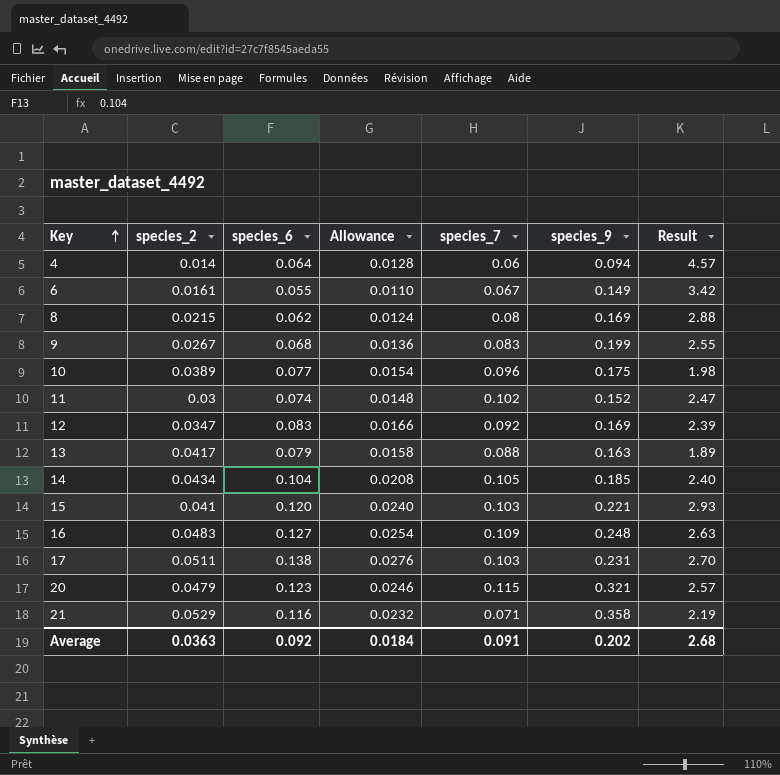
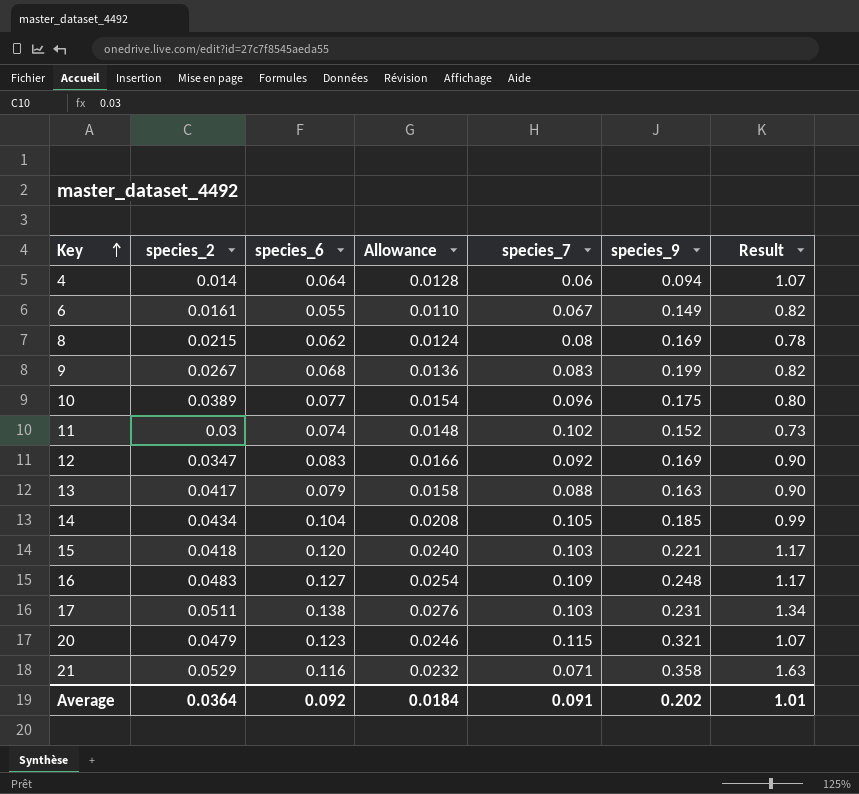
column Result | formula: [species_6] / [species_2] -> [species_6] / [species_7]
15 | species_2: 0.041 -> 0.0418
Average | species_2: 0.0363 -> 0.0364
Average | Result: 2.68 -> 1.01

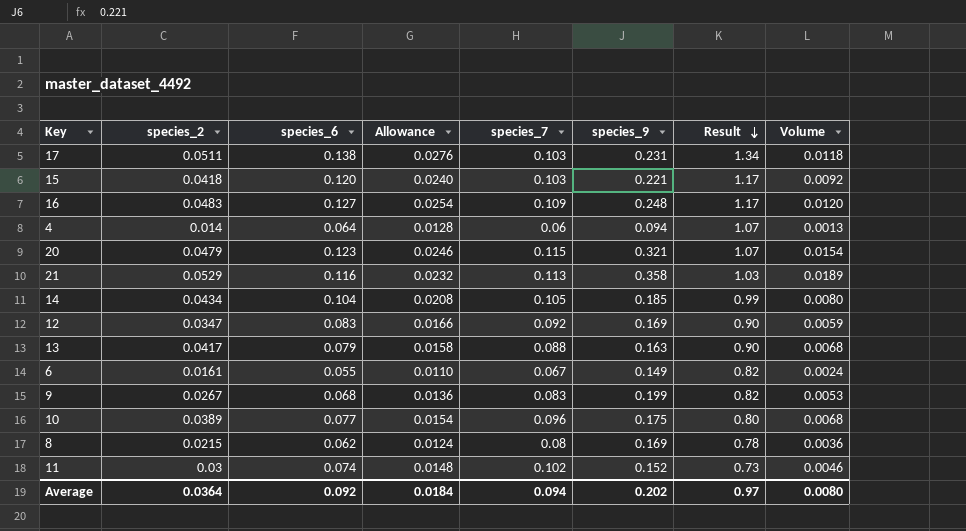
row order: Key ascending -> Result descending
column Volume | formula: none -> [species_2] * [species_9]
21 | species_7: 0.071 -> 0.113
21 | Result: 1.63 -> 1.03
Average | species_7: 0.091 -> 0.094
Average | Result: 1.01 -> 0.97

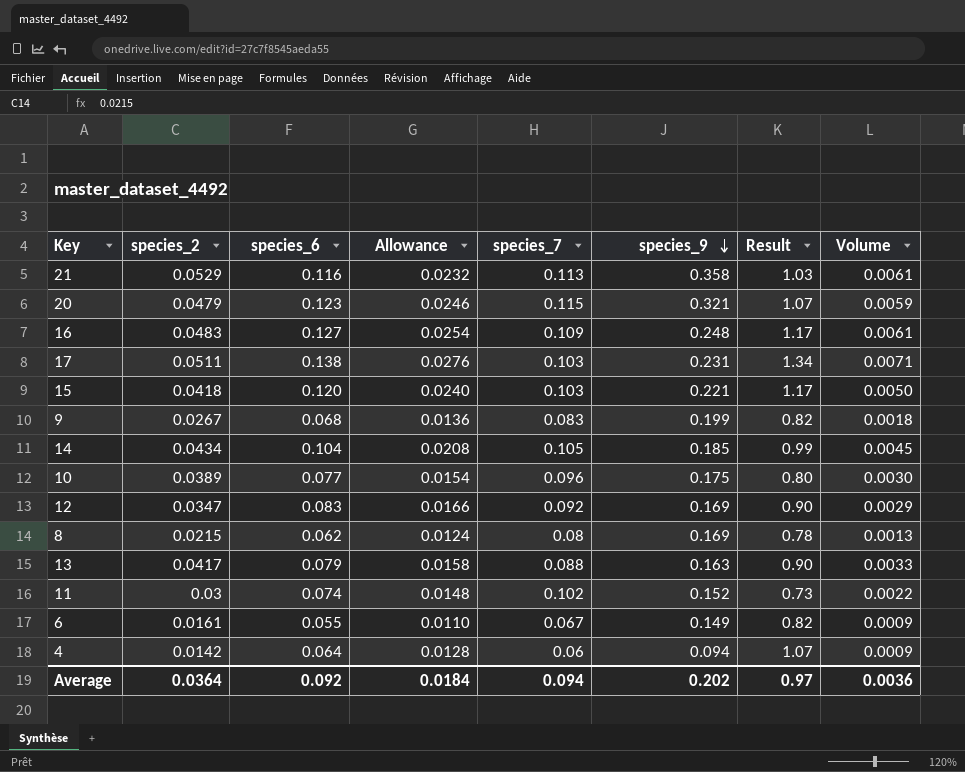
row order: Result descending -> species_9 descending
column Volume | formula: [species_2] * [species_9] -> [species_2] * [species_6]
4 | species_2: 0.014 -> 0.0142
Average | Volume: 0.0080 -> 0.0036

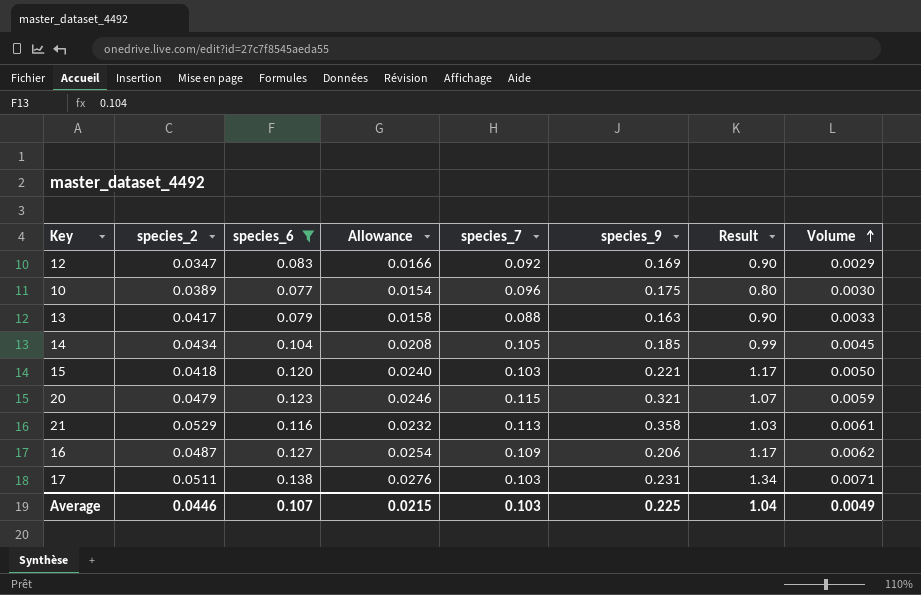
filter: none -> species_6 >= 0.077
row order: species_9 descending -> Volume ascending
16 | species_2: 0.0483 -> 0.0487
16 | species_9: 0.248 -> 0.206
16 | Volume: 0.0061 -> 0.0062
Average | species_2: 0.0364 -> 0.0446
Average | species_6: 0.092 -> 0.107
Average | Allowance: 0.0184 -> 0.0215
Average | species_7: 0.094 -> 0.103
Average | species_9: 0.202 -> 0.225
Average | Result: 0.97 -> 1.04
Average | Volume: 0.0036 -> 0.0049

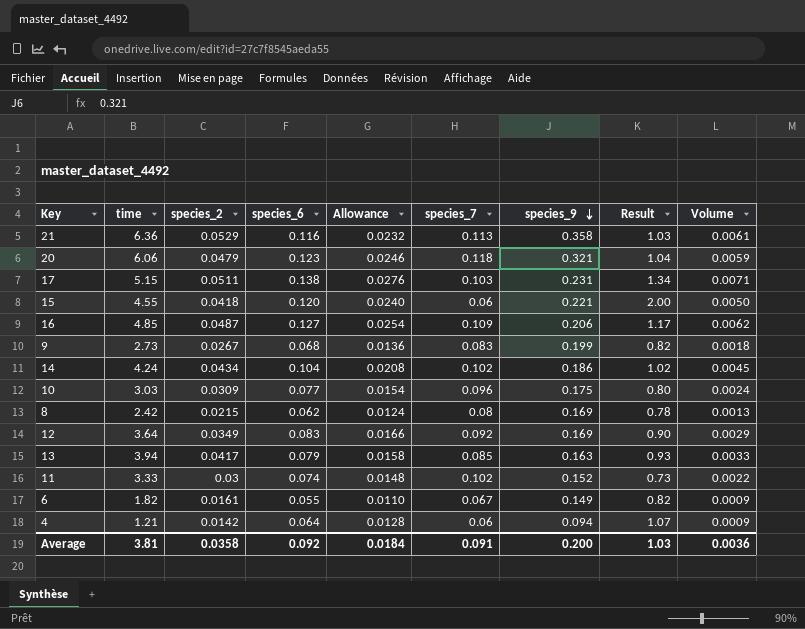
filter: species_6 >= 0.077 -> none
row order: Volume ascending -> species_9 descending
column time | position: none -> 2
20 | species_7: 0.115 -> 0.118
20 | Result: 1.07 -> 1.04
15 | species_7: 0.103 -> 0.06
15 | Result: 1.17 -> 2.00
14 | species_7: 0.105 -> 0.102
14 | species_9: 0.185 -> 0.186
14 | Result: 0.99 -> 1.02
10 | species_2: 0.0389 -> 0.0309
10 | Volume: 0.0030 -> 0.0024
12 | species_2: 0.0347 -> 0.0349
13 | species_7: 0.088 -> 0.085
13 | Result: 0.90 -> 0.93
Average | species_2: 0.0446 -> 0.0358
Average | species_6: 0.107 -> 0.092
Average | Allowance: 0.0215 -> 0.0184
Average | species_7: 0.103 -> 0.091
Average | species_9: 0.225 -> 0.200
Average | Result: 1.04 -> 1.03
Average | Volume: 0.0049 -> 0.0036

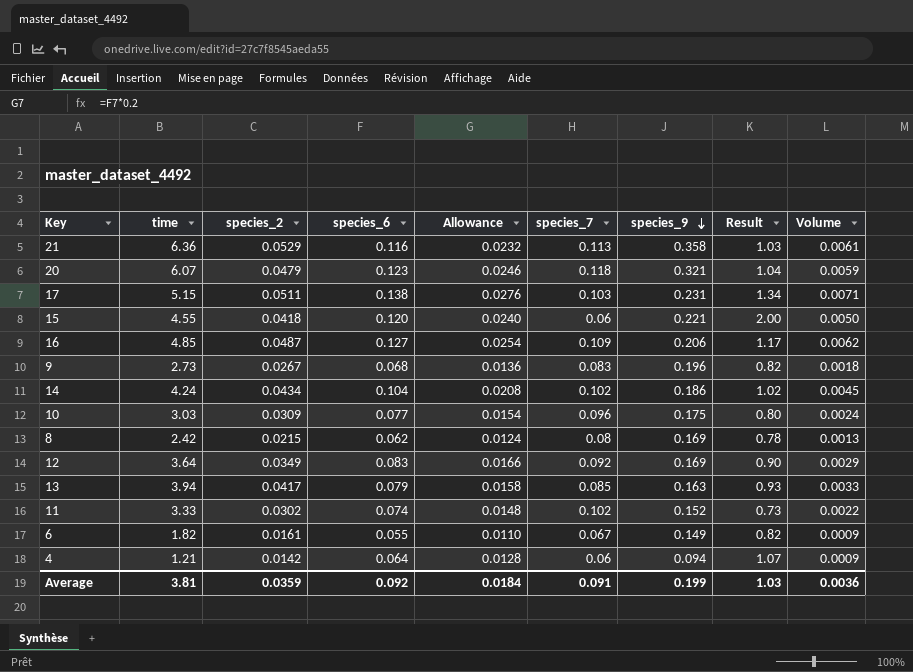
20 | time: 6.06 -> 6.07
9 | species_9: 0.199 -> 0.196
11 | species_2: 0.03 -> 0.0302
Average | species_2: 0.0358 -> 0.0359
Average | species_9: 0.200 -> 0.199

